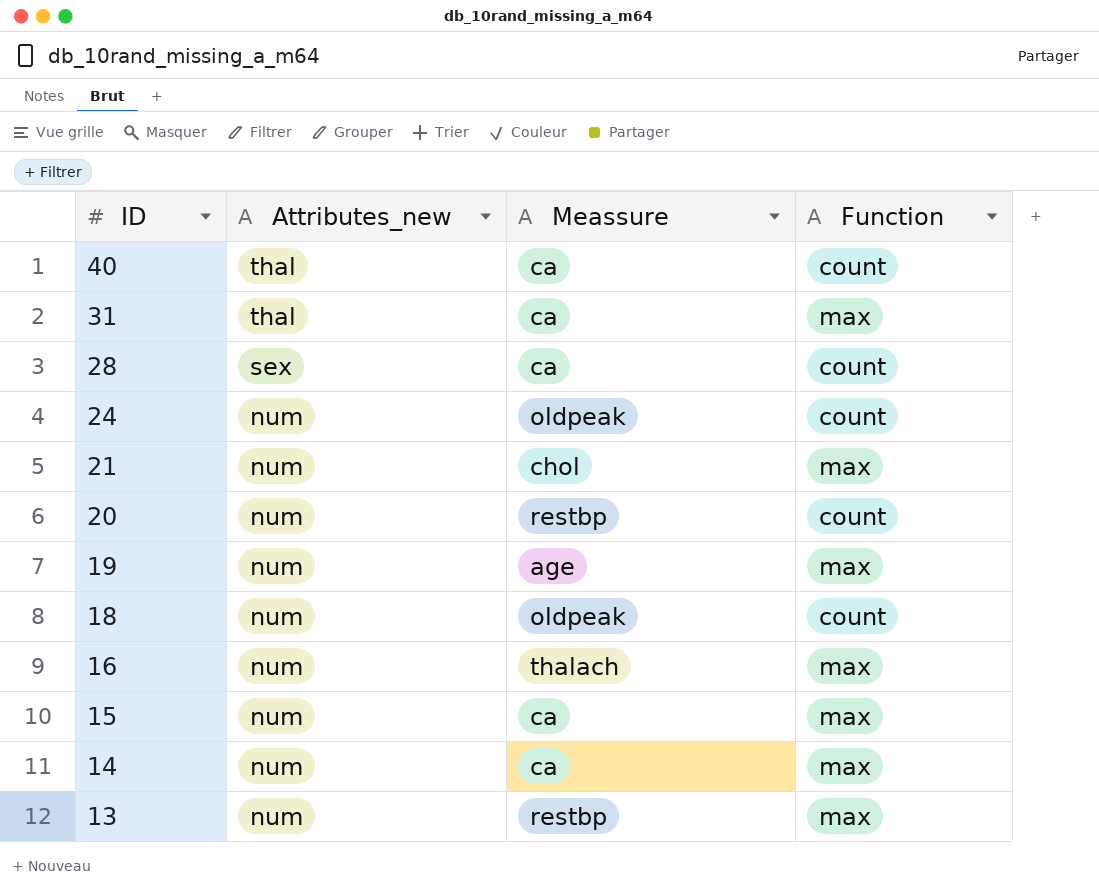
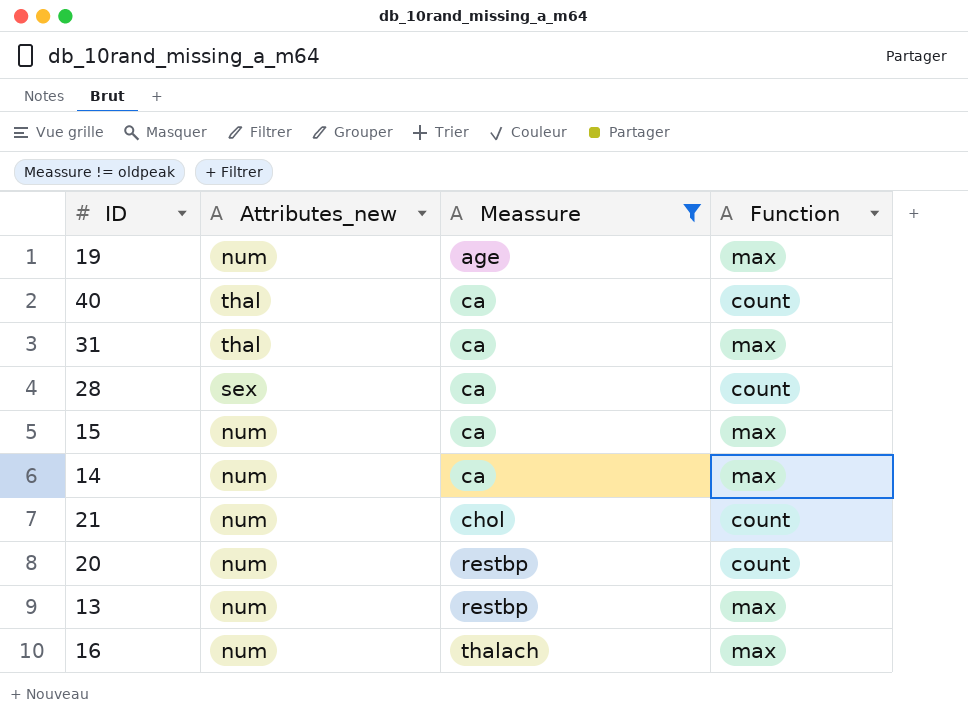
filter: none -> Meassure != oldpeak
row order: ID descending -> Meassure ascending
21 | Function: max -> count

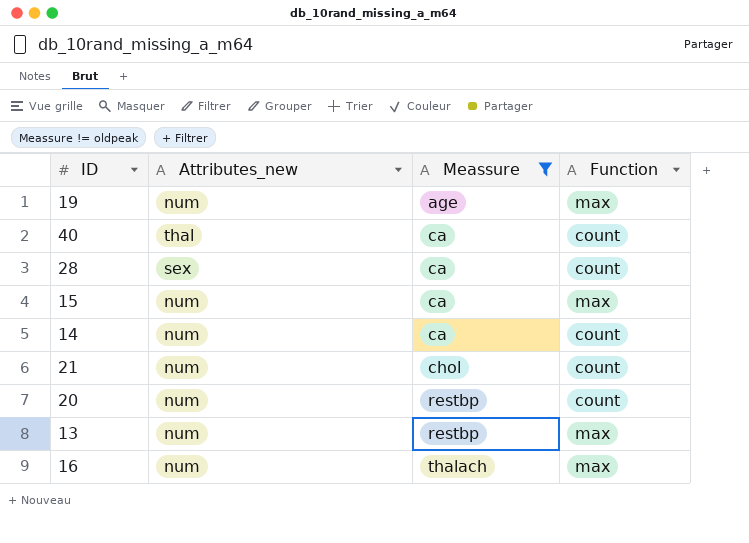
row 31: thal | ca | max -> none
14 | Function: max -> count

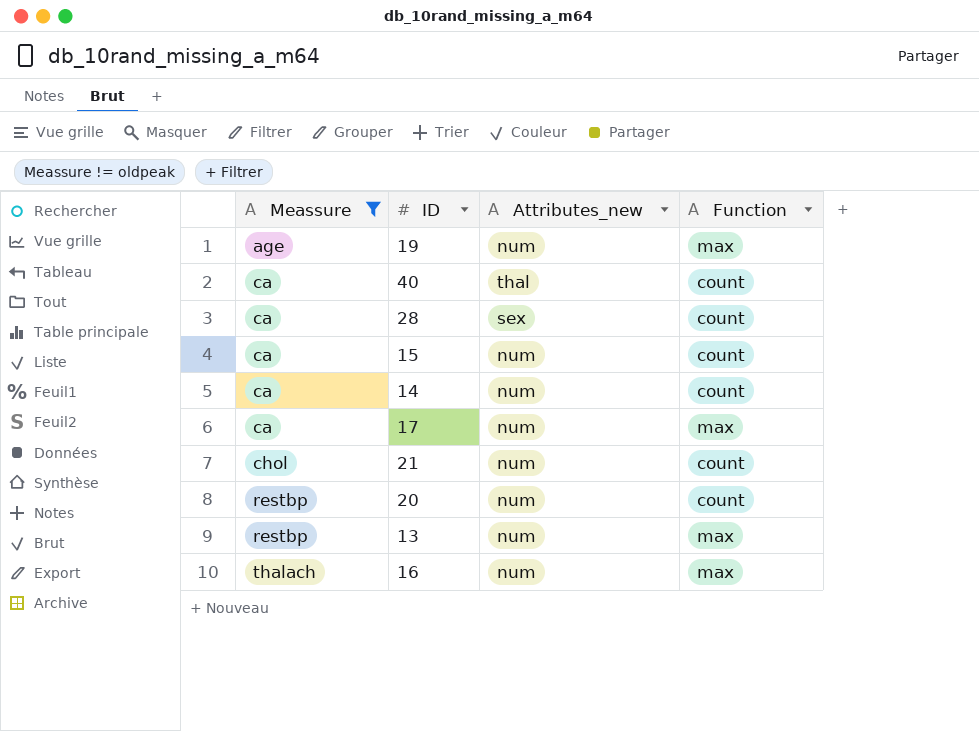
column Meassure | position: 3 -> 1
15 | Function: max -> count
row 17: none -> ca | num | max

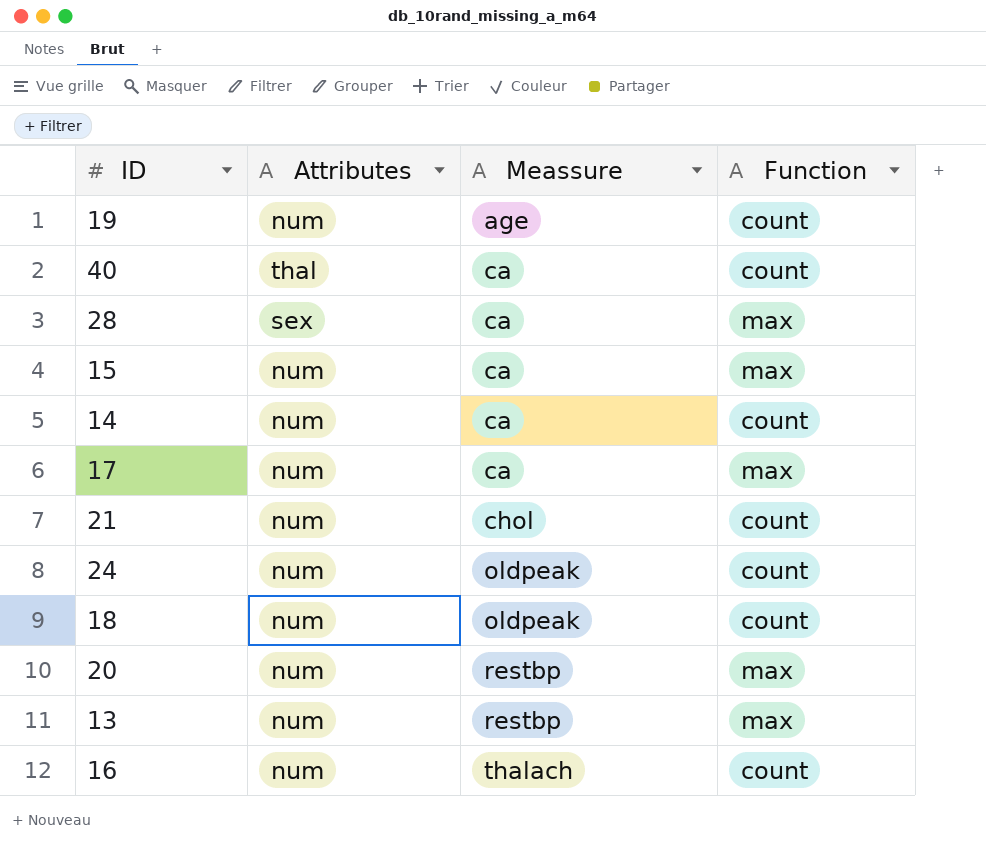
filter: Meassure != oldpeak -> none
column name: Attributes_new -> Attributes
column Meassure | position: 1 -> 3
19 | Function: max -> count
28 | Function: count -> max
15 | Function: count -> max
20 | Function: count -> max
16 | Function: max -> count

